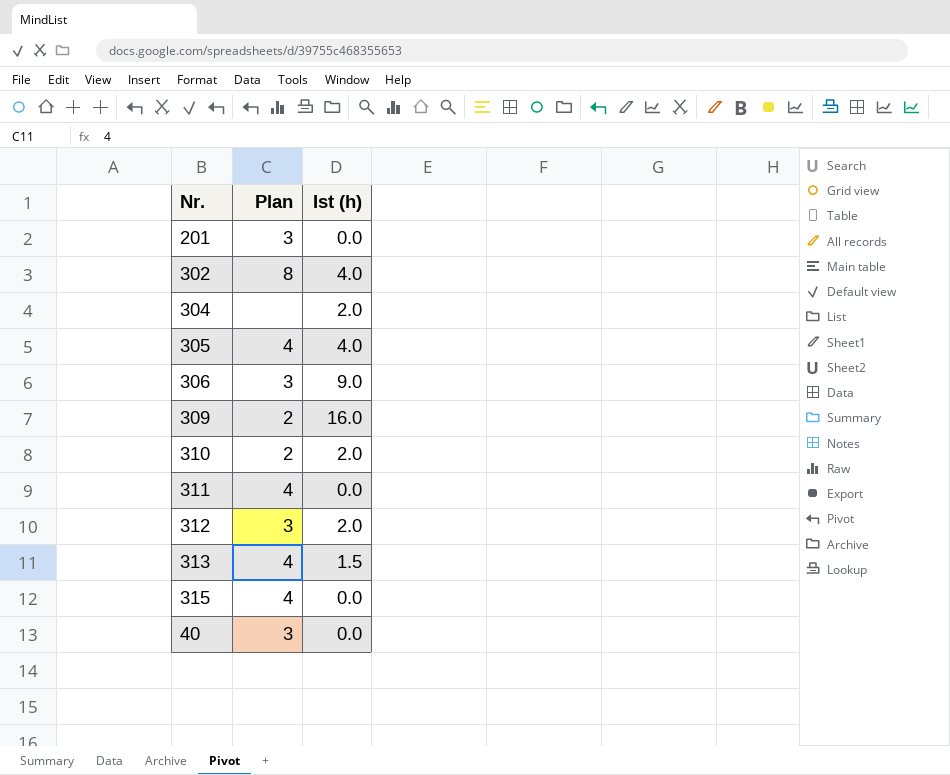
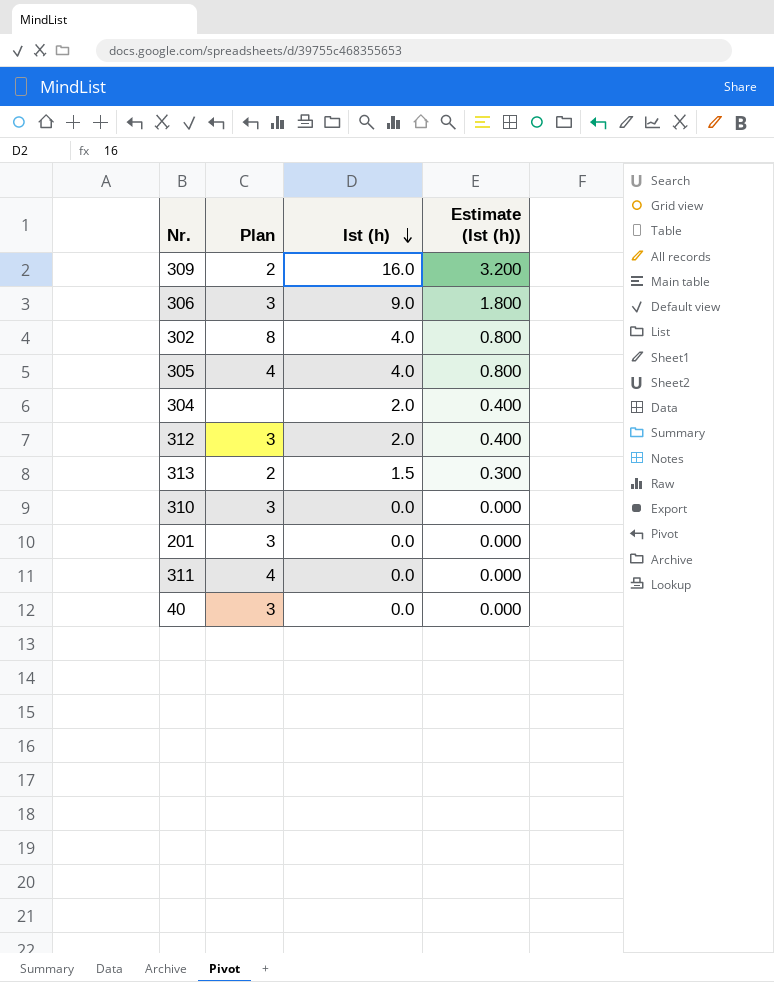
row order: none -> Ist (h) descending
column Estimate (Ist (h)) | formula: none -> [Ist (h)] * 0.2
row 315: 4 | 0.0 -> none
313 | Plan: 4 -> 2
310 | Plan: 2 -> 3
310 | Ist (h): 2.0 -> 0.0

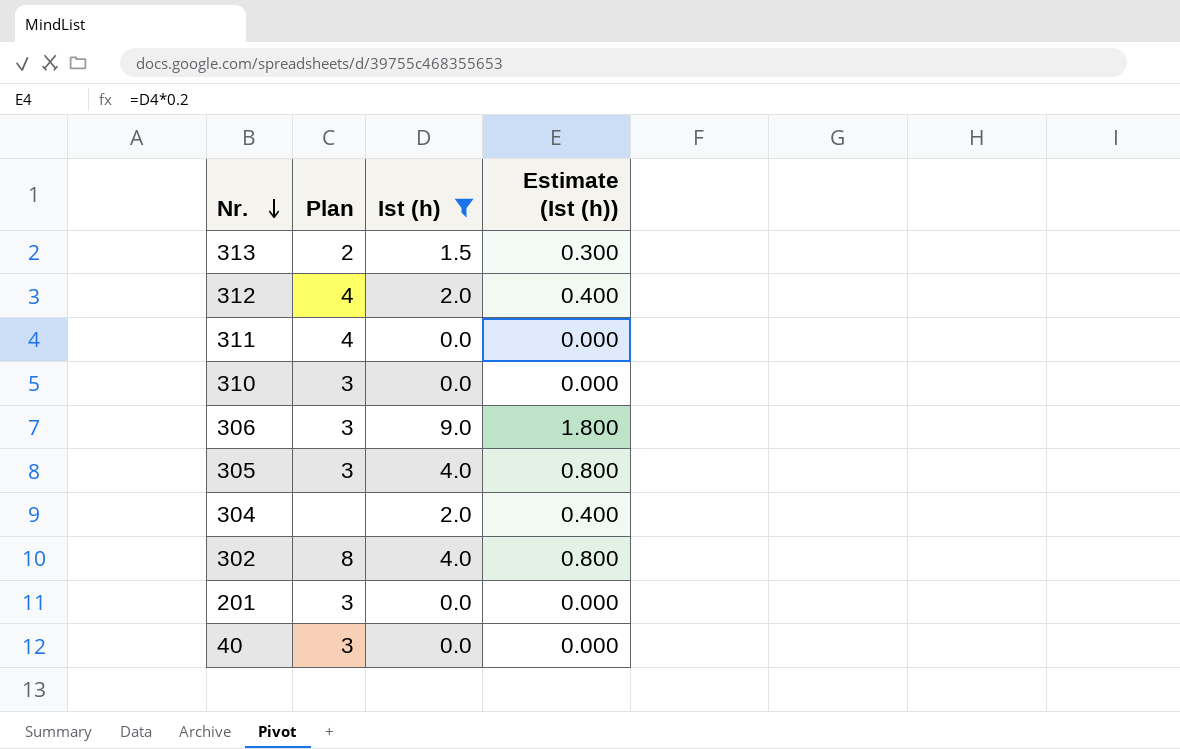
filter: none -> Ist (h) != 16.0
row order: Ist (h) descending -> Nr. descending
312 | Plan: 3 -> 4
305 | Plan: 4 -> 3

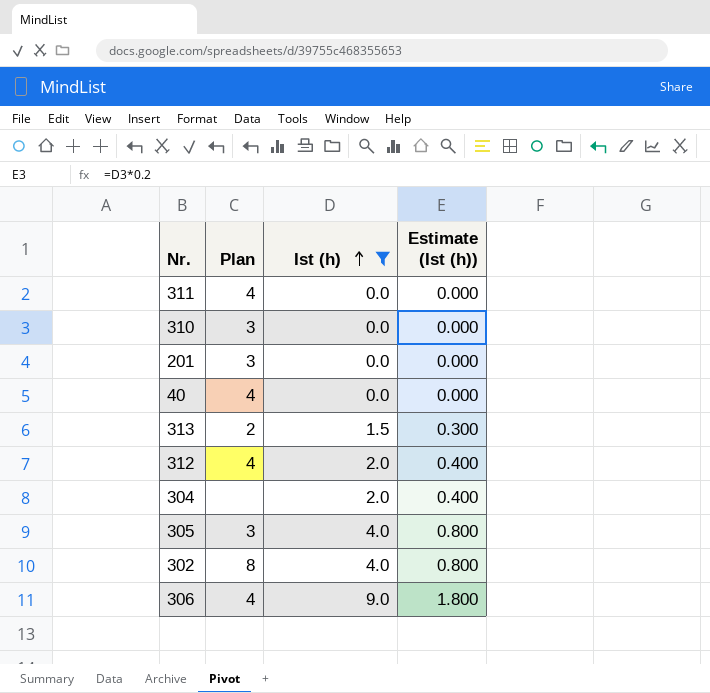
row order: Nr. descending -> Ist (h) ascending
40 | Plan: 3 -> 4
306 | Plan: 3 -> 4

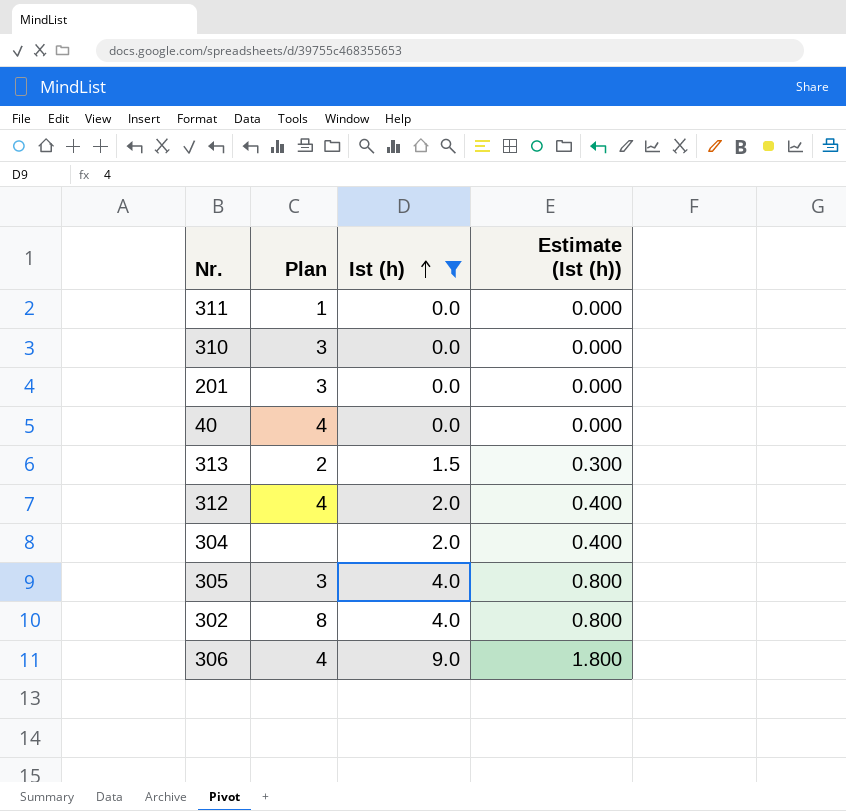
311 | Plan: 4 -> 1

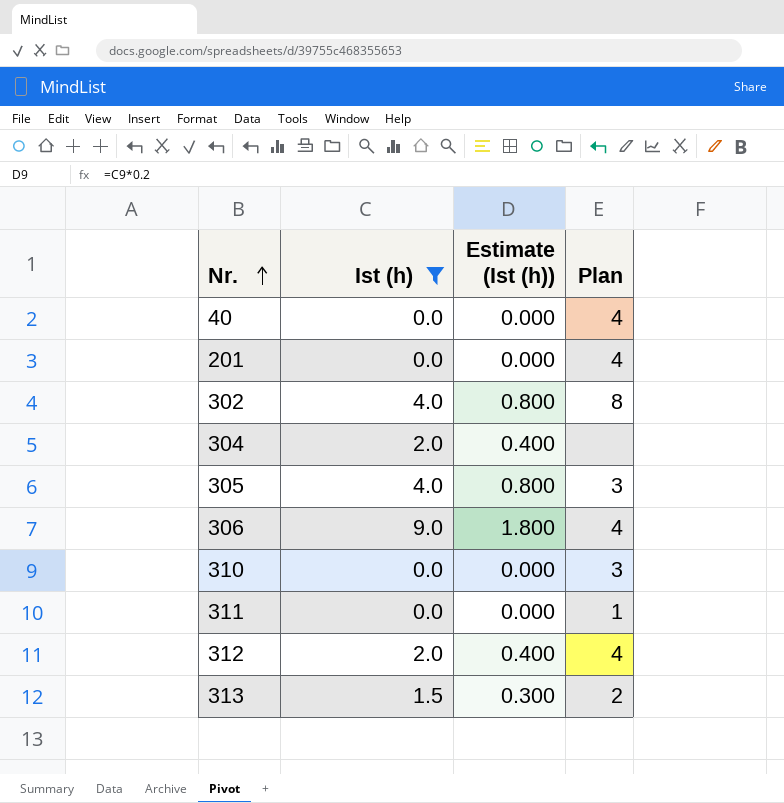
row order: Ist (h) ascending -> Nr. ascending
column Plan | position: 2 -> 4
201 | Plan: 3 -> 4

